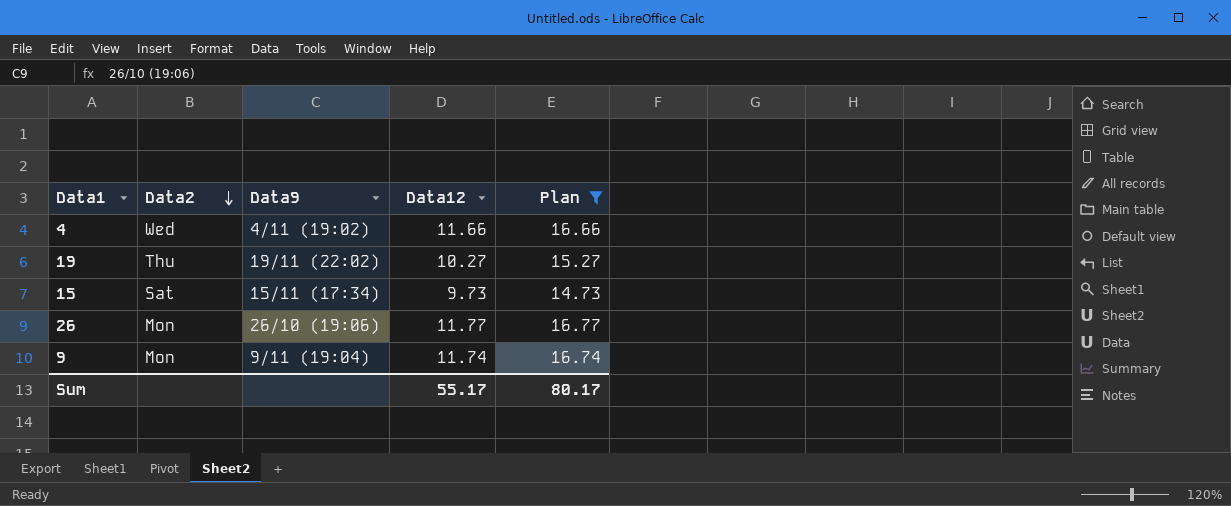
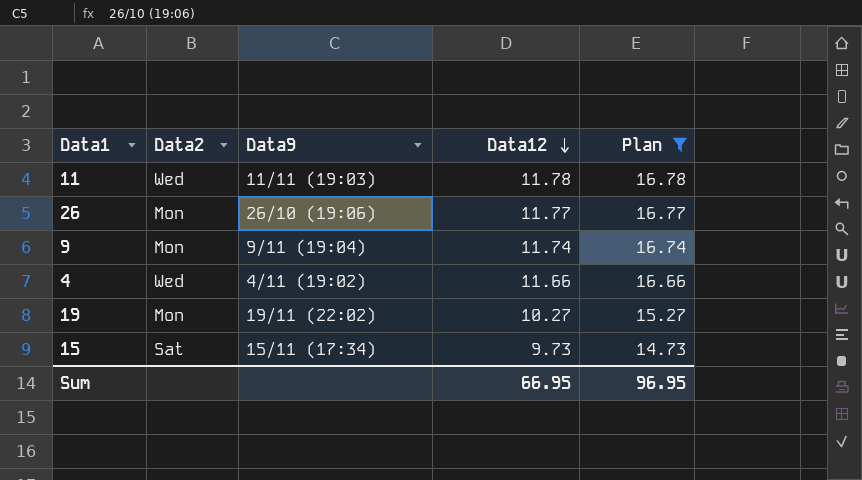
row order: Data2 descending -> Data12 descending
row 11: none -> Wed | 11/11 (19:03) | 11.78 | 16.78
19 | Data2: Thu -> Mon
Sum | Data12: 55.17 -> 66.95
Sum | Plan: 80.17 -> 96.95

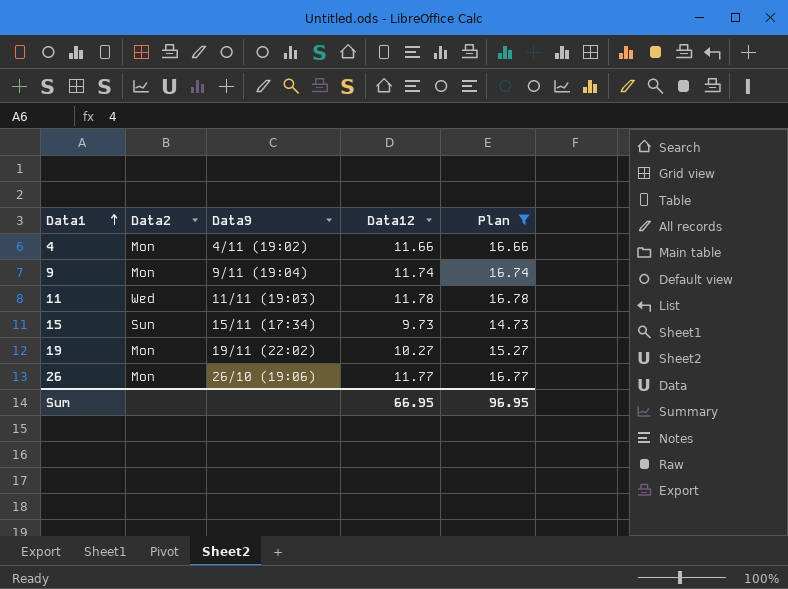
row order: Data12 descending -> Data1 ascending
4 | Data2: Wed -> Mon
15 | Data2: Sat -> Sun

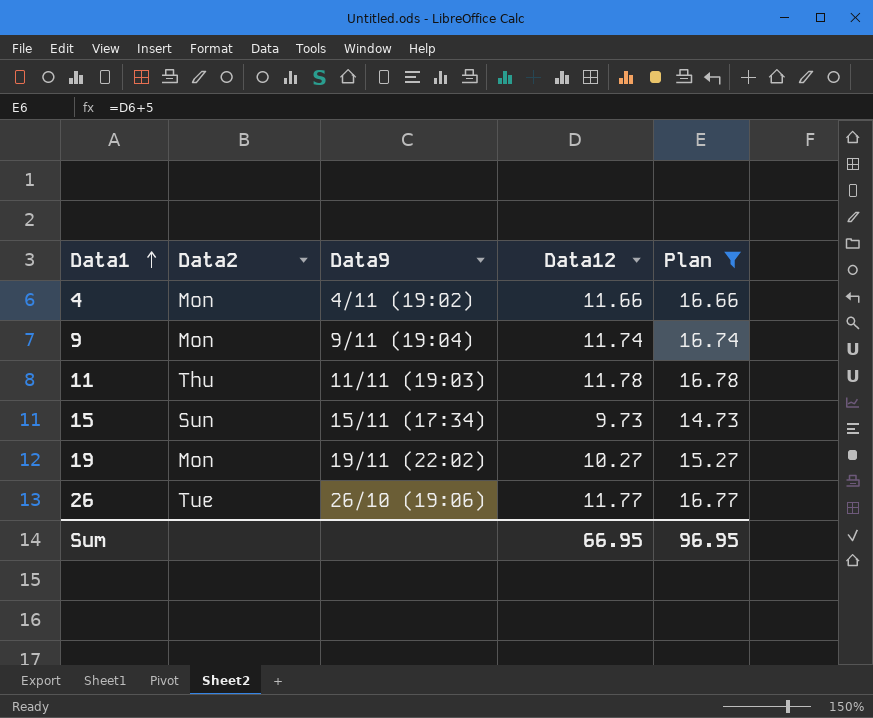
11 | Data2: Wed -> Thu
26 | Data2: Mon -> Tue

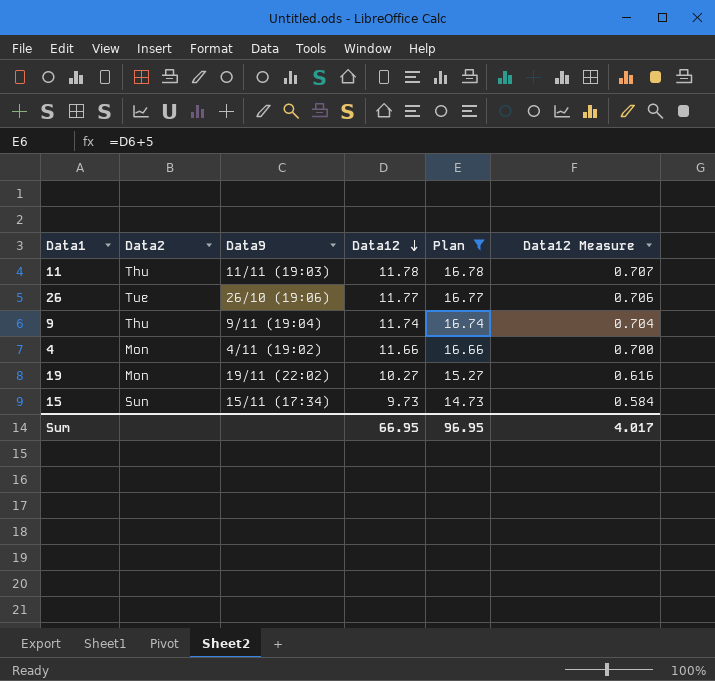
row order: Data1 ascending -> Data12 descending
column Data12 Measure | formula: none -> [Data12] * 0.06
9 | Data2: Mon -> Thu

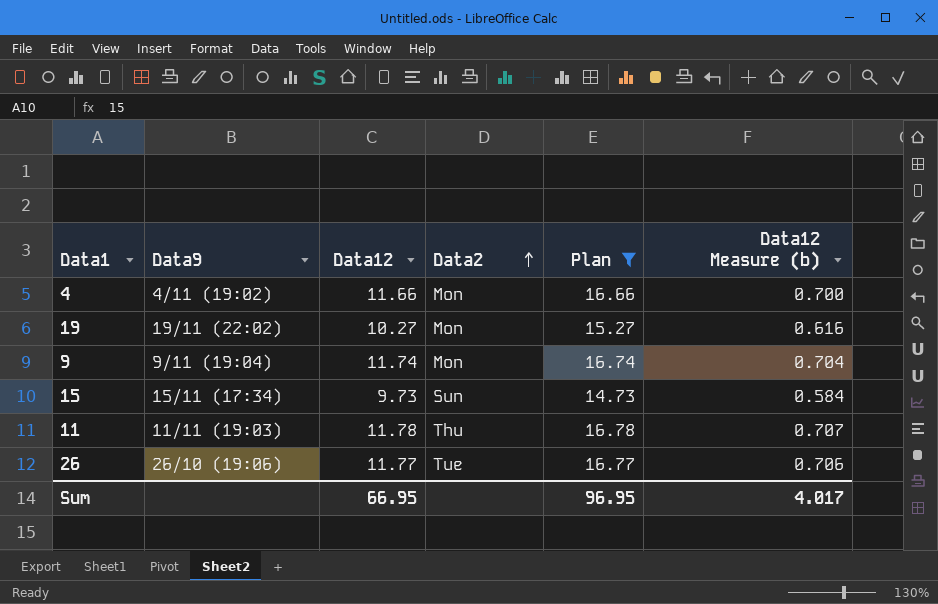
row order: Data12 descending -> Data2 ascending
column Data2 | position: 2 -> 4
column name: Data12 Measure -> Data12 Measure (b)
9 | Data2: Thu -> Mon

